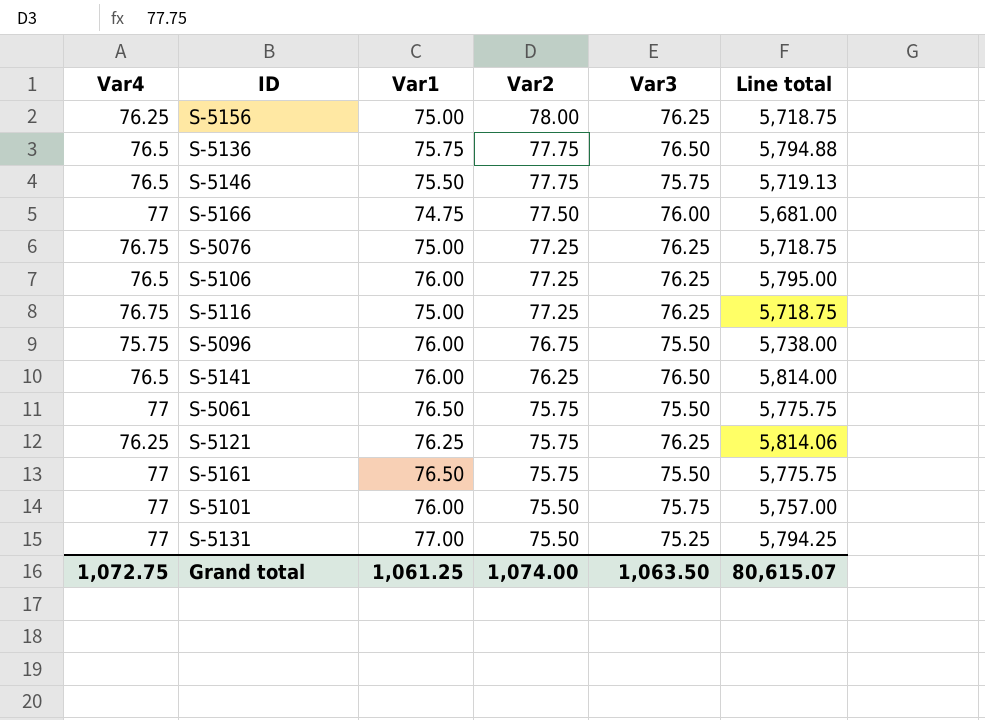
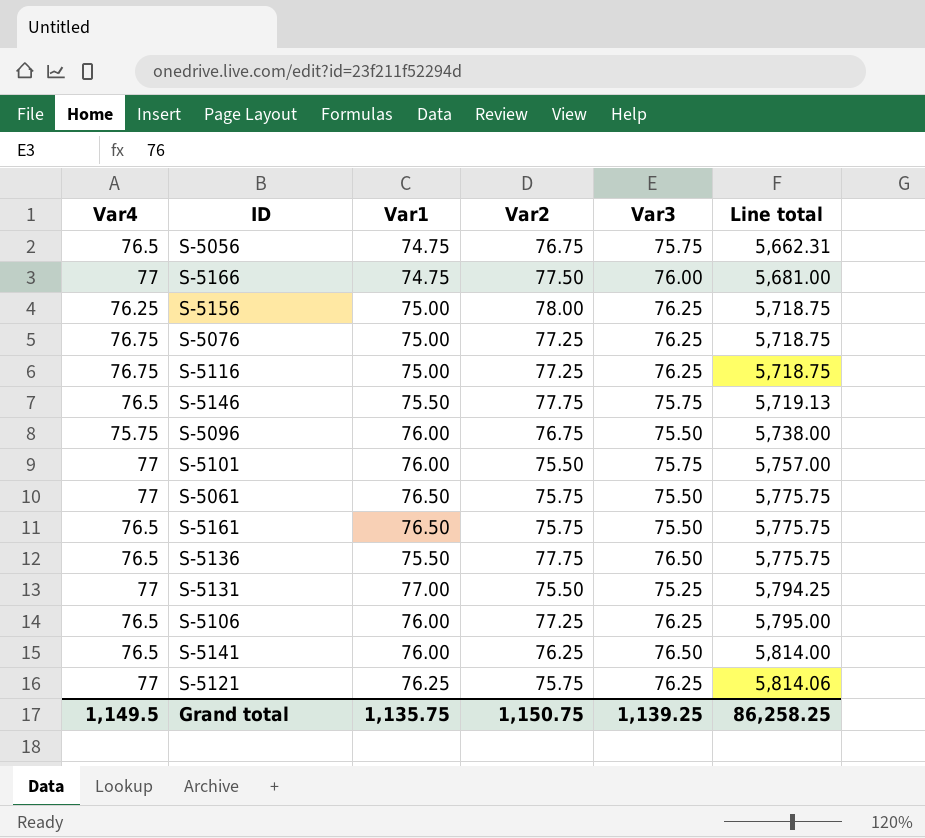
row order: Var2 descending -> Line total ascending
row S-5056: none -> 76.5 | 74.75 | 76.75 | 75.75 | 5,662.31
S-5161 | Var4: 77 -> 76.5
S-5136 | Var1: 75.75 -> 75.50
S-5136 | Line total: 5,794.88 -> 5,775.75
S-5121 | Var4: 76.25 -> 77
Grand total | Var4: 1,072.75 -> 1,149.5
Grand total | Var1: 1,061.25 -> 1,135.75
Grand total | Var2: 1,074.00 -> 1,150.75
Grand total | Var3: 1,063.50 -> 1,139.25
Grand total | Line total: 80,615.07 -> 86,258.25

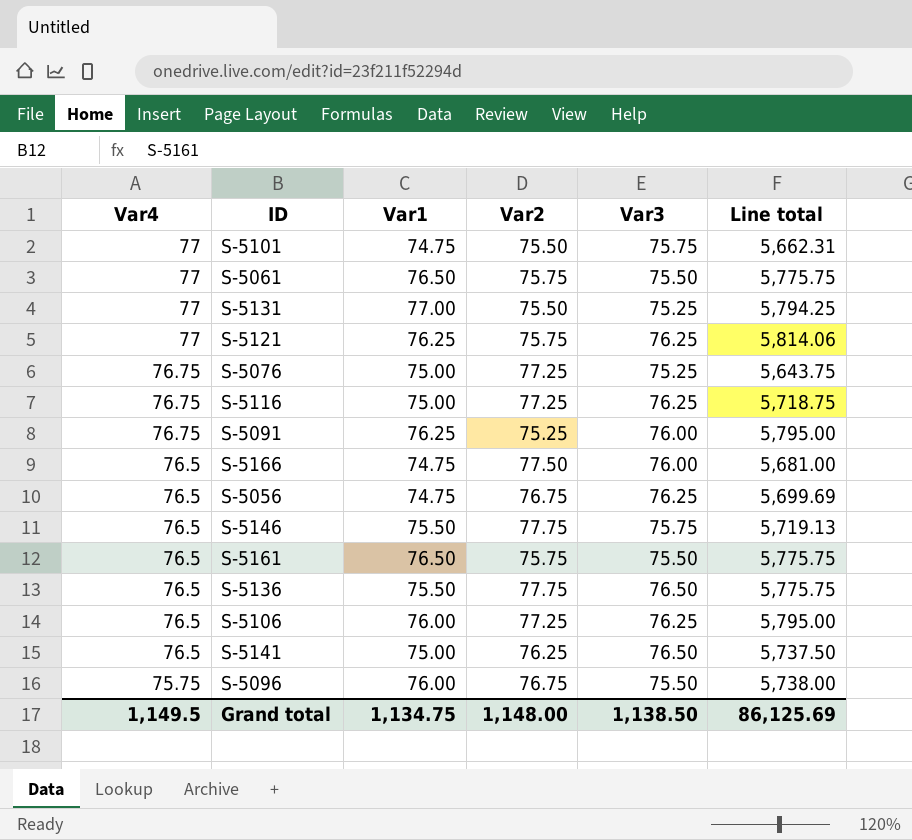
row order: Line total ascending -> Var4 descending
row S-5156: 76.25 | 75.00 | 78.00 | 76.25 | 5,718.75 -> none
S-5101 | Var1: 76.00 -> 74.75
S-5101 | Line total: 5,757.00 -> 5,662.31
S-5076 | Var3: 76.25 -> 75.25
S-5076 | Line total: 5,718.75 -> 5,643.75
row S-5091: none -> 76.75 | 76.25 | 75.25 | 76.00 | 5,795.00
S-5166 | Var4: 77 -> 76.5
S-5056 | Var3: 75.75 -> 76.25
S-5056 | Line total: 5,662.31 -> 5,699.69
S-5141 | Var1: 76.00 -> 75.00
S-5141 | Line total: 5,814.00 -> 5,737.50
Grand total | Var1: 1,135.75 -> 1,134.75
Grand total | Var2: 1,150.75 -> 1,148.00
Grand total | Var3: 1,139.25 -> 1,138.50
Grand total | Line total: 86,258.25 -> 86,125.69

